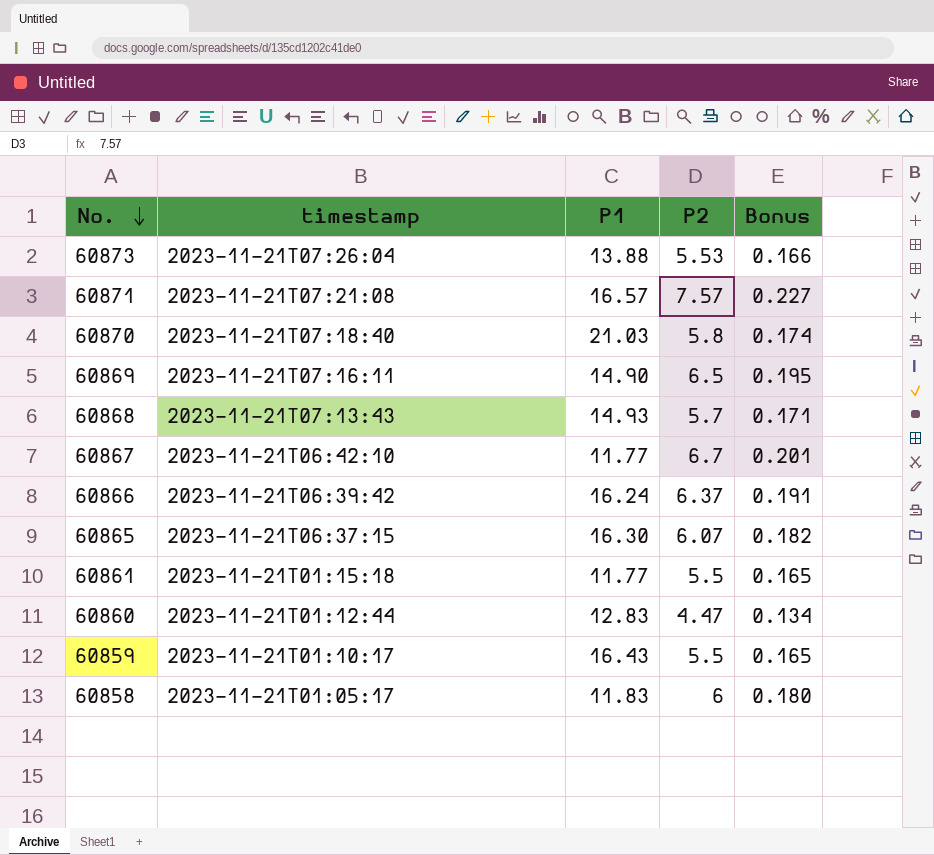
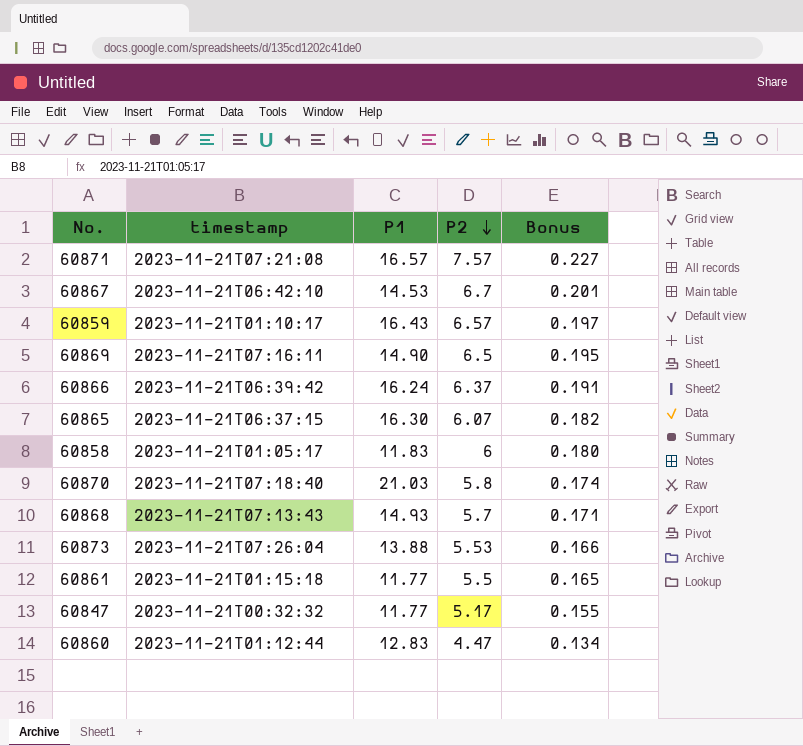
row order: No. descending -> P2 descending
60867 | P1: 11.77 -> 14.53
60859 | P2: 5.5 -> 6.57
60859 | Bonus: 0.165 -> 0.197
row 60847: none -> 2023-11-21T00:32:32 | 11.77 | 5.17 | 0.155

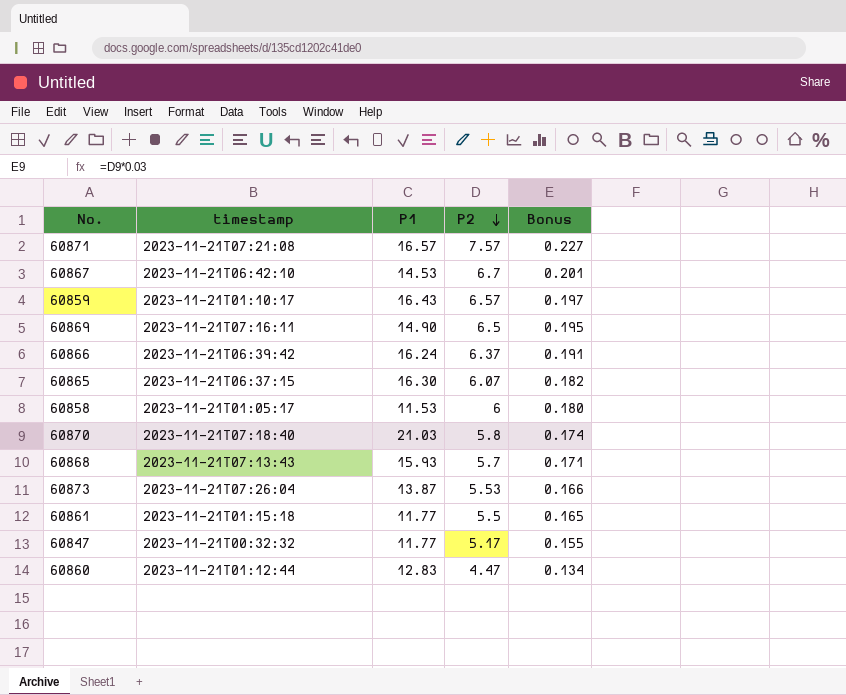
60858 | P1: 11.83 -> 11.53
60868 | P1: 14.93 -> 15.93
60873 | P1: 13.88 -> 13.87

